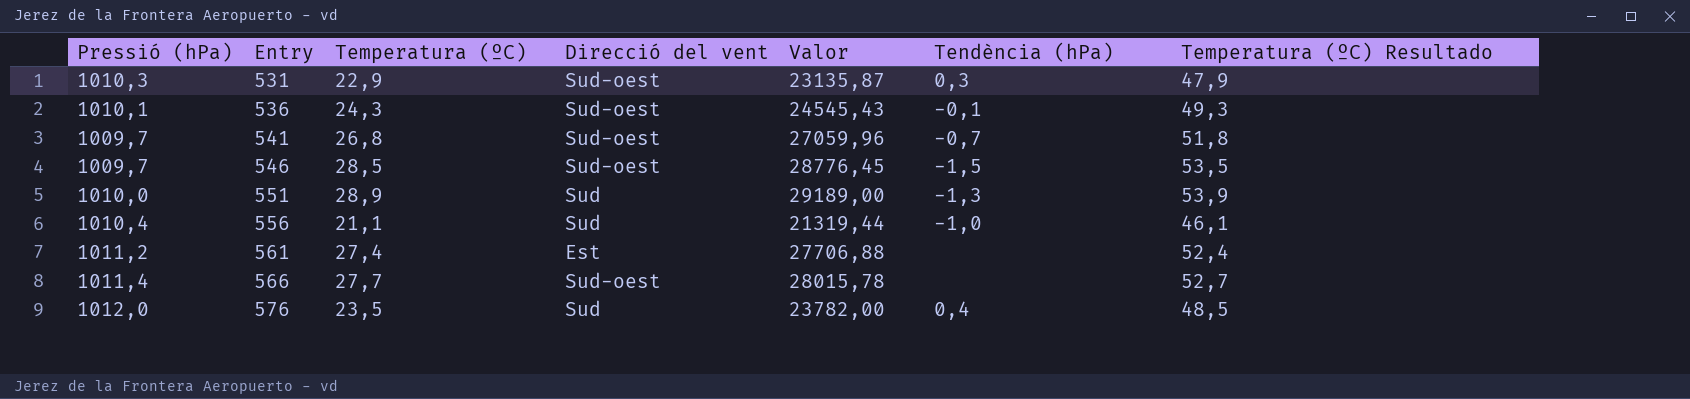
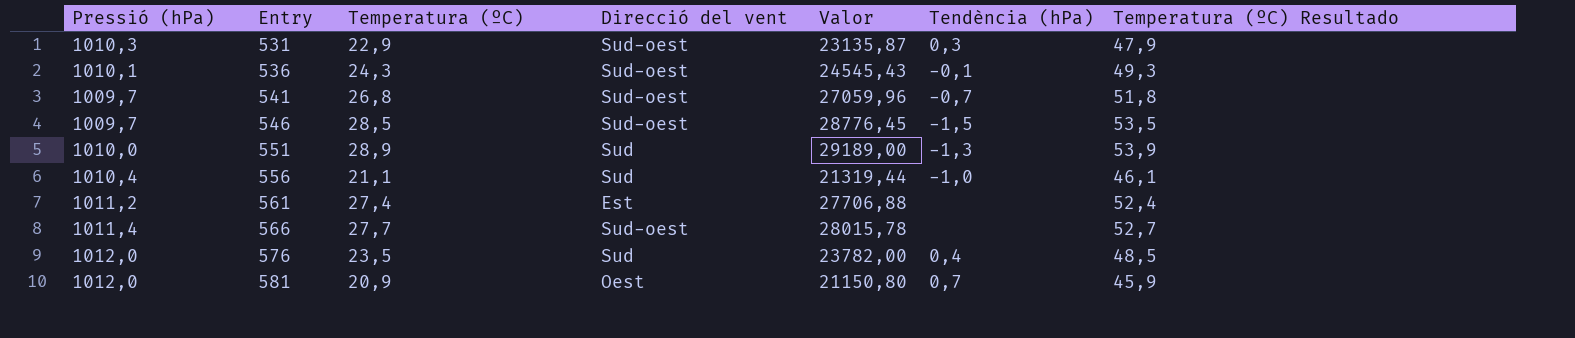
row 581: none -> 1012,0 | 20,9 | Oest | 21150,80 | 0,7 | 45,9

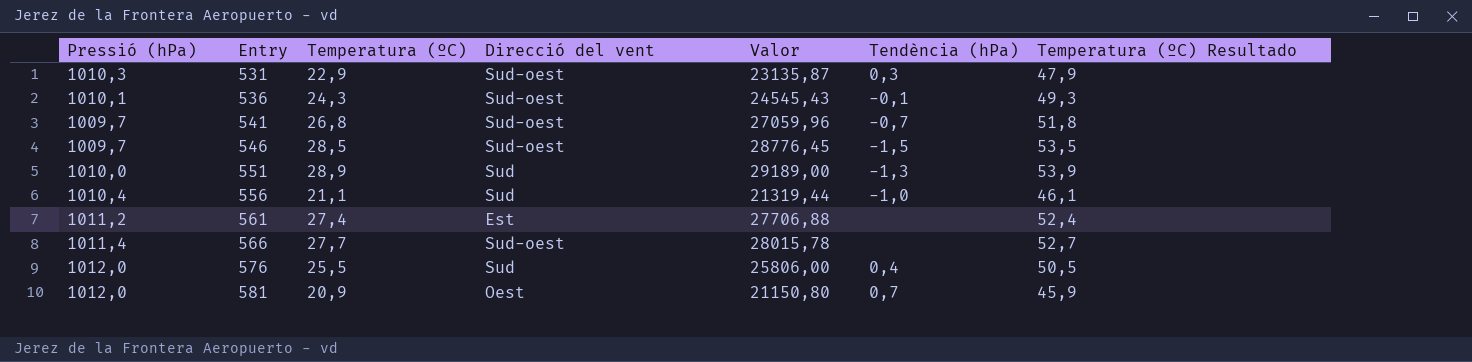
576 | Temperatura (ºC): 23,5 -> 25,5
576 | Valor: 23782,00 -> 25806,00
576 | Temperatura (ºC) Resultado: 48,5 -> 50,5

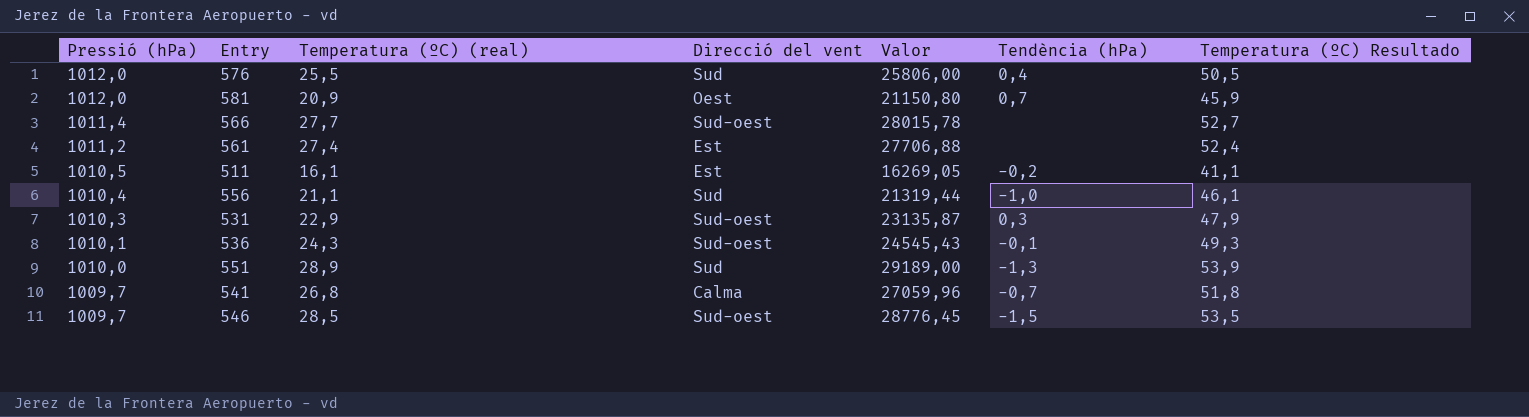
row order: Entry ascending -> Pressió (hPa) descending
column name: Temperatura (ºC) -> Temperatura (ºC) (real)
row 511: none -> 1010,5 | 16,1 | Est | 16269,05 | -0,2 | 41,1
541 | Direcció del vent: Sud-oest -> Calma

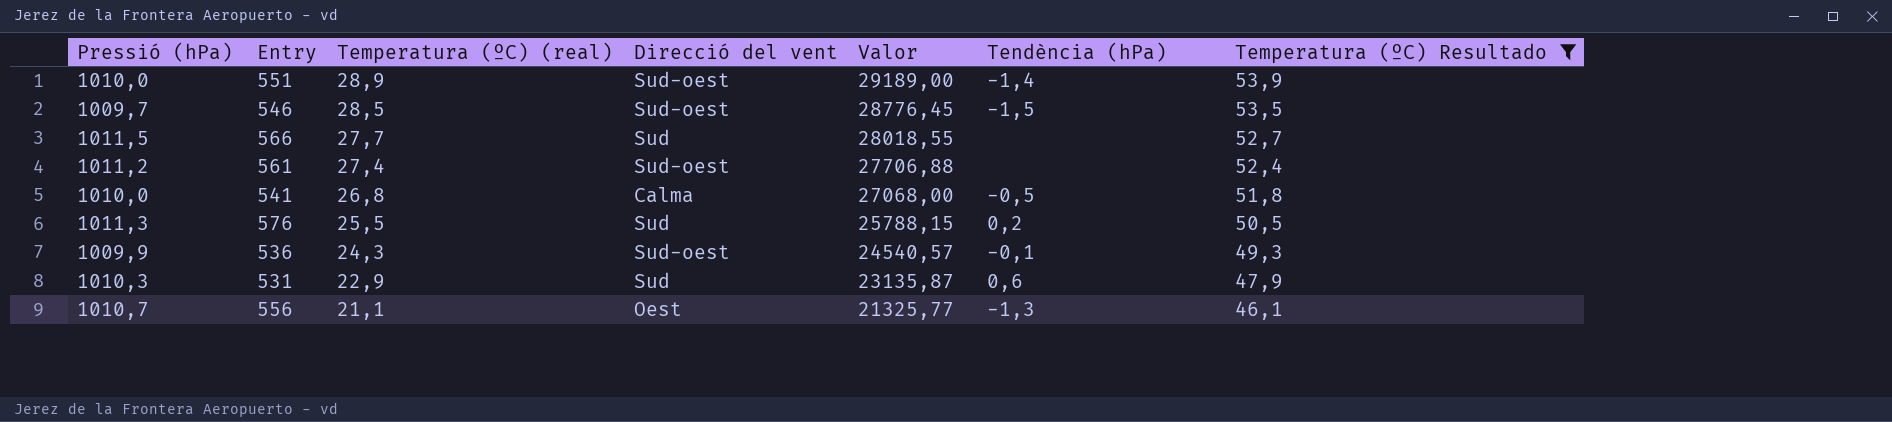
filter: none -> Temperatura (ºC) Resultado >= 46,1
row order: Pressió (hPa) descending -> Temperatura (ºC) (real) descending
551 | Direcció del vent: Sud -> Sud-oest
551 | Tendència (hPa): -1,3 -> -1,4
566 | Pressió (hPa): 1011,4 -> 1011,5
566 | Direcció del vent: Sud-oest -> Sud
566 | Valor: 28015,78 -> 28018,55
561 | Direcció del vent: Est -> Sud-oest
541 | Pressió (hPa): 1009,7 -> 1010,0
541 | Valor: 27059,96 -> 27068,00
541 | Tendència (hPa): -0,7 -> -0,5
576 | Pressió (hPa): 1012,0 -> 1011,3
576 | Valor: 25806,00 -> 25788,15
576 | Tendència (hPa): 0,4 -> 0,2
536 | Pressió (hPa): 1010,1 -> 1009,9
536 | Valor: 24545,43 -> 24540,57
531 | Direcció del vent: Sud-oest -> Sud
531 | Tendència (hPa): 0,3 -> 0,6
556 | Pressió (hPa): 1010,4 -> 1010,7
556 | Direcció del vent: Sud -> Oest
556 | Valor: 21319,44 -> 21325,77
556 | Tendència (hPa): -1,0 -> -1,3

